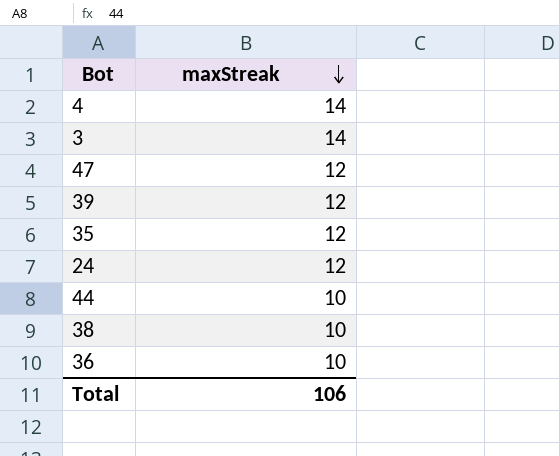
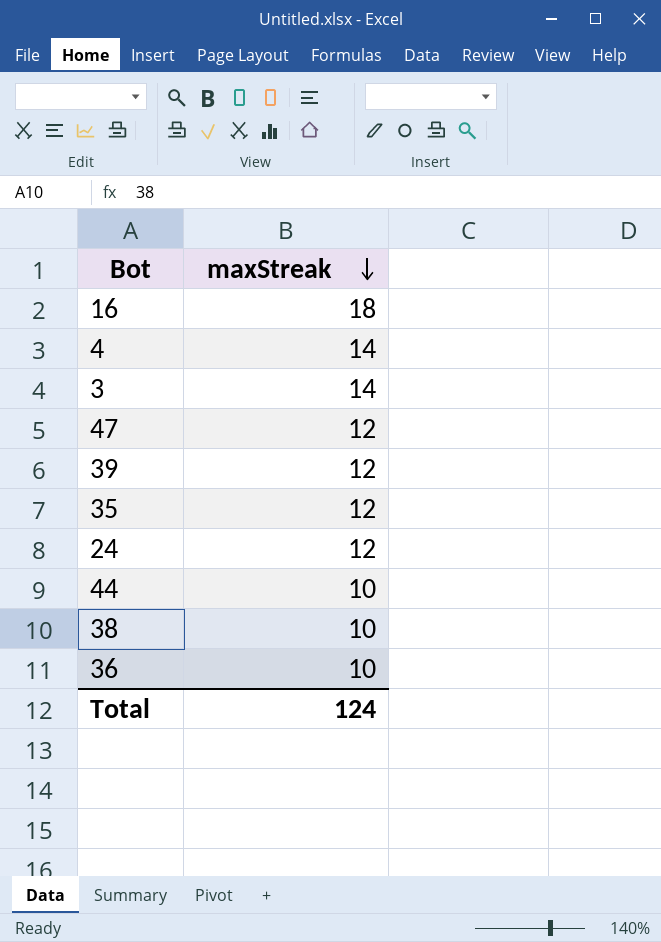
row 16: none -> 18
Total | maxStreak: 106 -> 124

